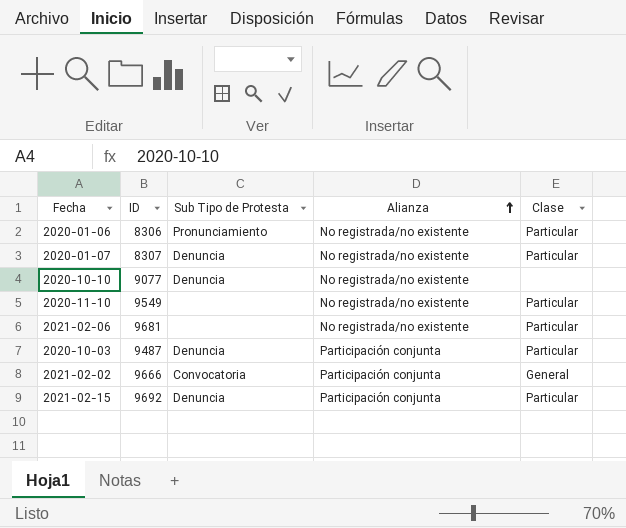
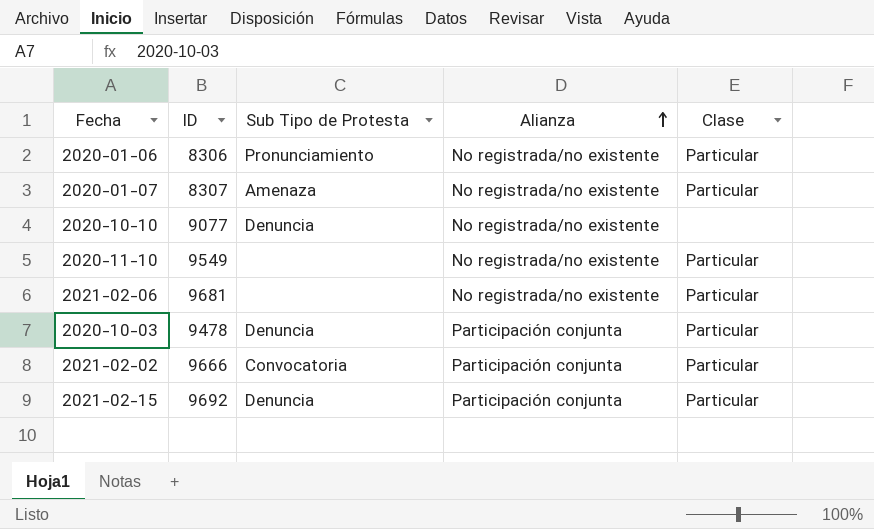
2020-01-07 | Sub Tipo de Protesta: Denuncia -> Amenaza
2020-10-03 | ID: 9487 -> 9478
2021-02-02 | Clase: General -> Particular

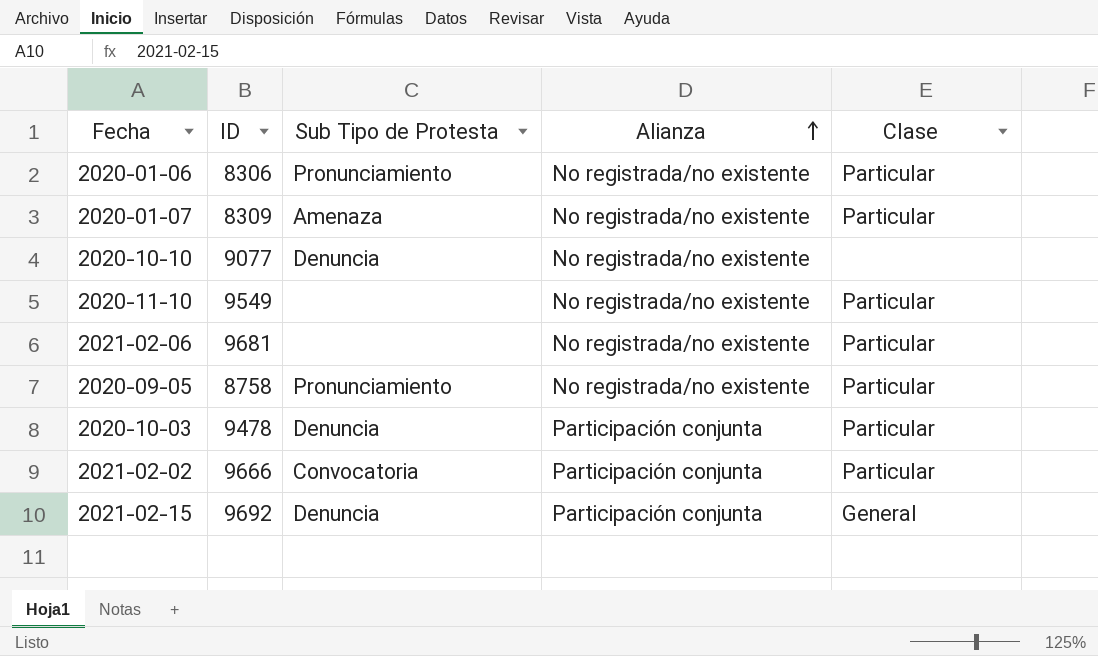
2020-01-07 | ID: 8307 -> 8309
row 2020-09-05: none -> 8758 | Pronunciamiento | No registrada/no existente | Particular
2021-02-15 | Clase: Particular -> General

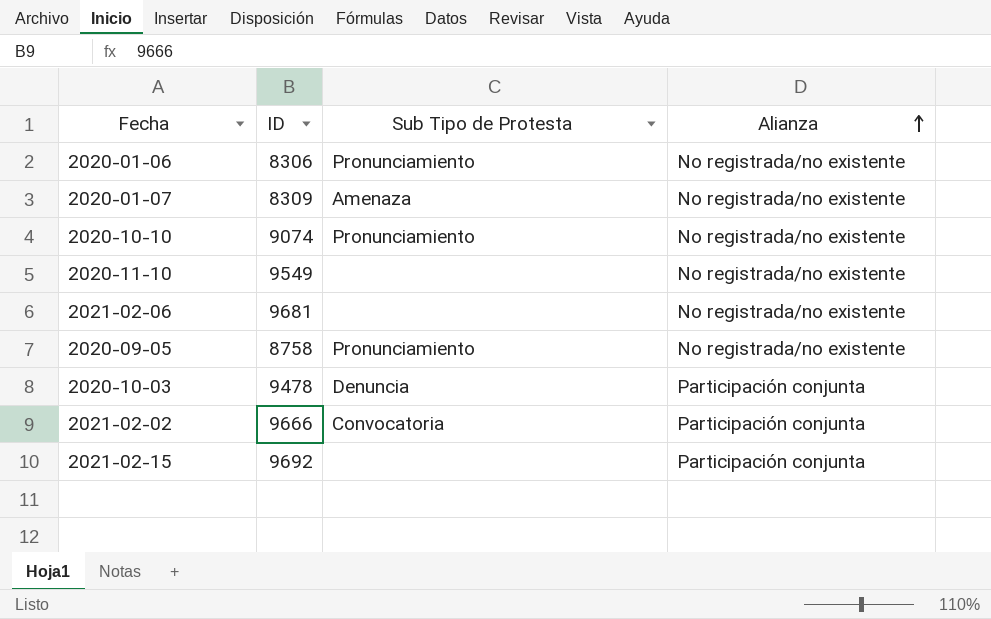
column Clase | position: 5 -> none
2020-10-10 | ID: 9077 -> 9074
2020-10-10 | Sub Tipo de Protesta: Denuncia -> Pronunciamiento
2021-02-15 | Sub Tipo de Protesta: Denuncia -> none

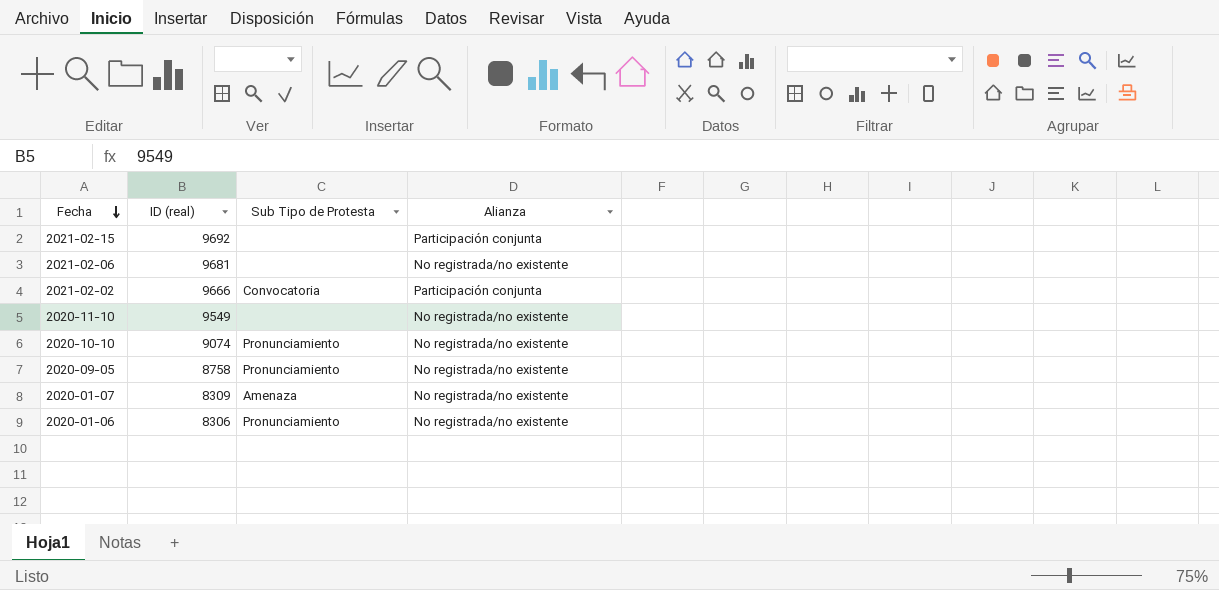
row order: Alianza ascending -> Fecha descending
column name: ID -> ID (real)
row 2020-10-03: 9478 | Denuncia | Participación conjunta -> none

